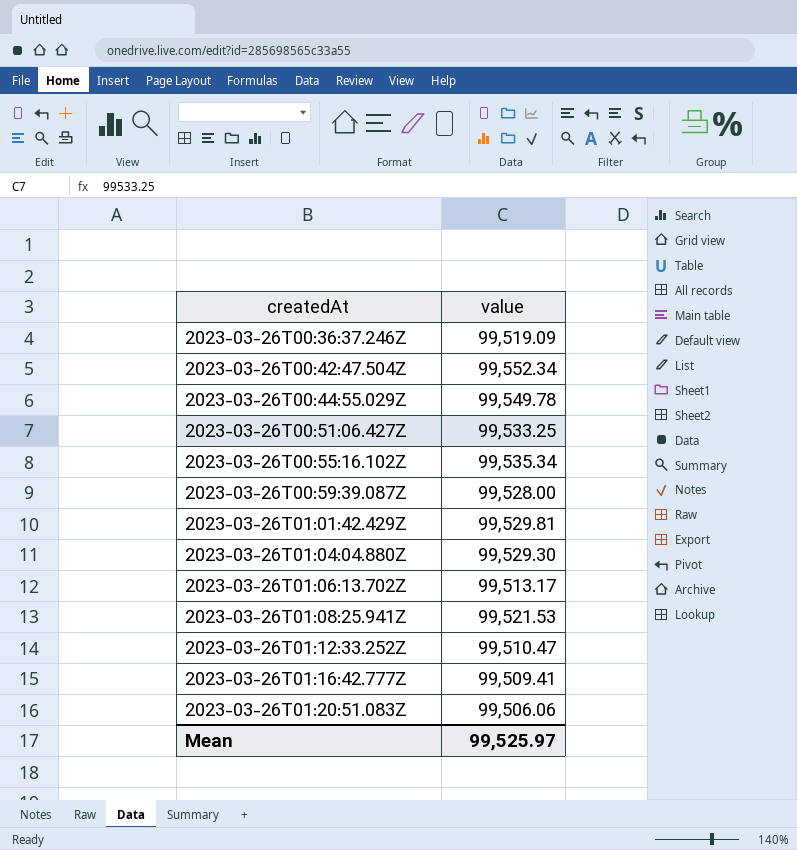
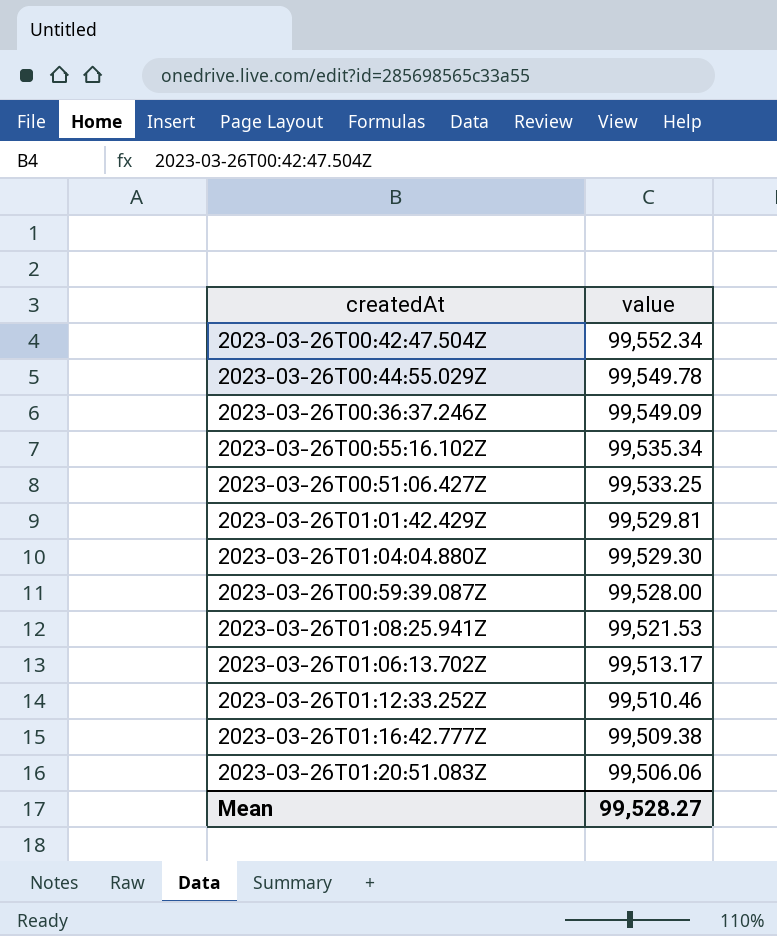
row order: createdAt ascending -> value descending
2023-03-26T00:36:37.246Z | value: 99,519.09 -> 99,549.09
2023-03-26T01:12:33.252Z | value: 99,510.47 -> 99,510.46
2023-03-26T01:16:42.777Z | value: 99,509.41 -> 99,509.38
Mean | value: 99,525.97 -> 99,528.27

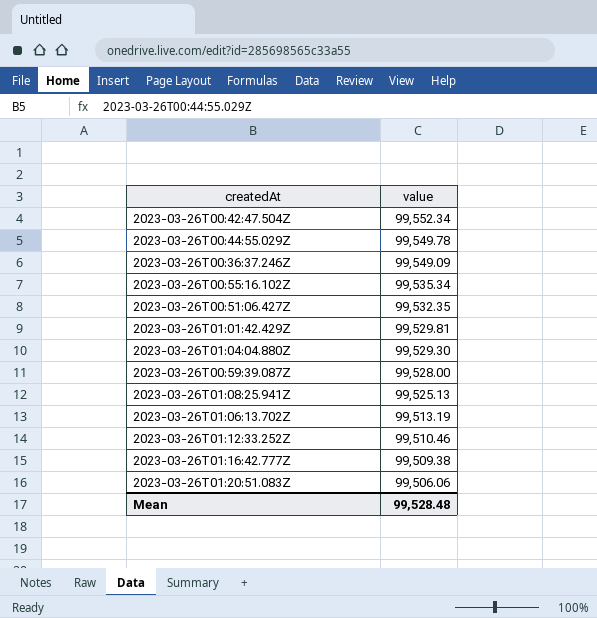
2023-03-26T00:51:06.427Z | value: 99,533.25 -> 99,532.35
2023-03-26T01:08:25.941Z | value: 99,521.53 -> 99,525.13
2023-03-26T01:06:13.702Z | value: 99,513.17 -> 99,513.19
Mean | value: 99,528.27 -> 99,528.48

